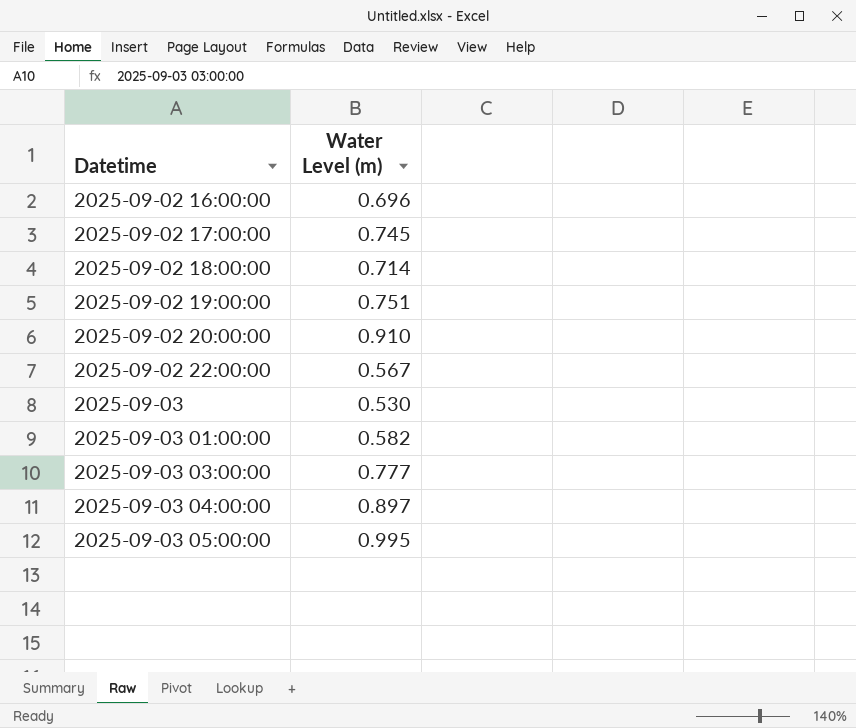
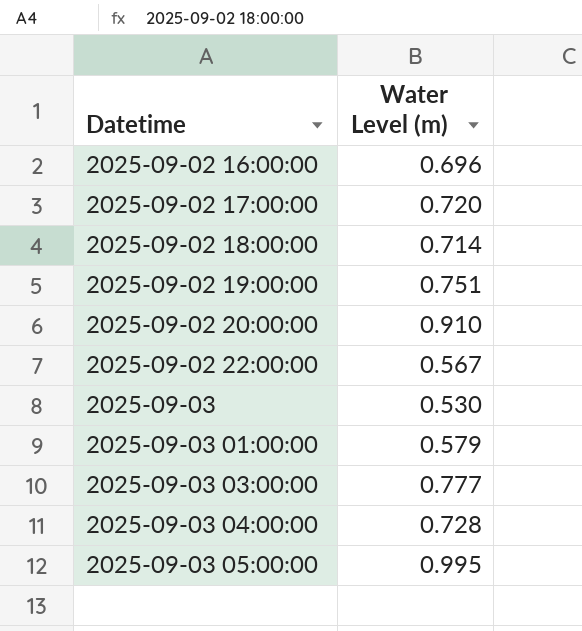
2025-09-02 17:00:00 | Water Level (m): 0.745 -> 0.720
2025-09-03 01:00:00 | Water Level (m): 0.582 -> 0.579
2025-09-03 04:00:00 | Water Level (m): 0.897 -> 0.728

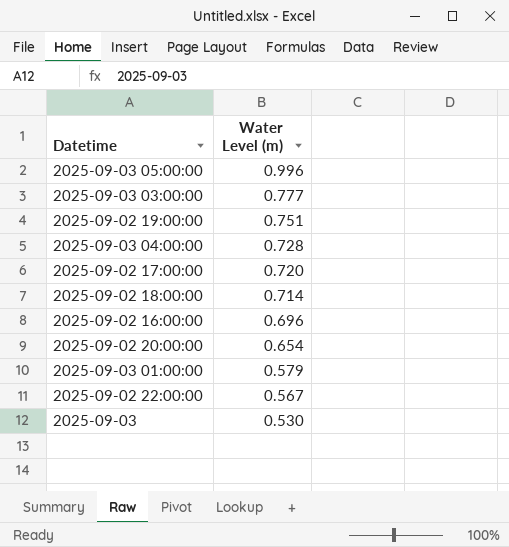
row order: Datetime ascending -> Water Level (m) descending
2025-09-03 05:00:00 | Water Level (m): 0.995 -> 0.996
2025-09-02 20:00:00 | Water Level (m): 0.910 -> 0.654

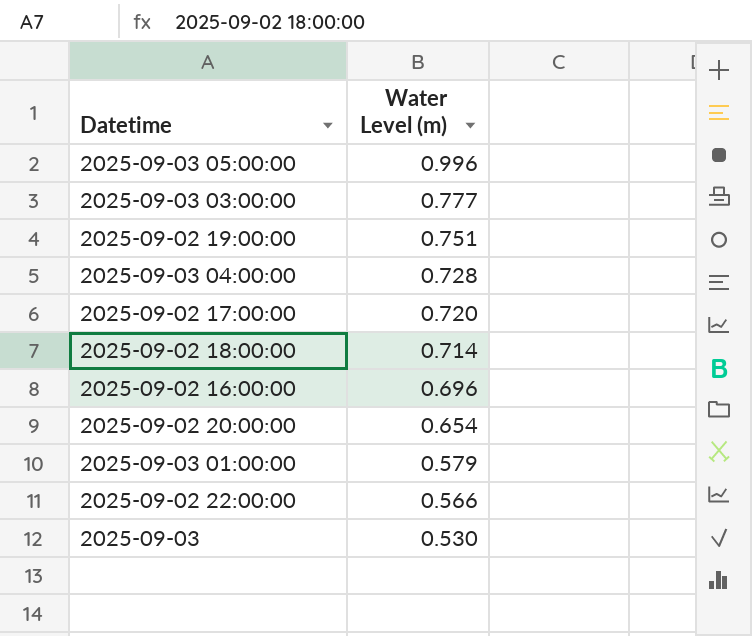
2025-09-02 22:00:00 | Water Level (m): 0.567 -> 0.566

